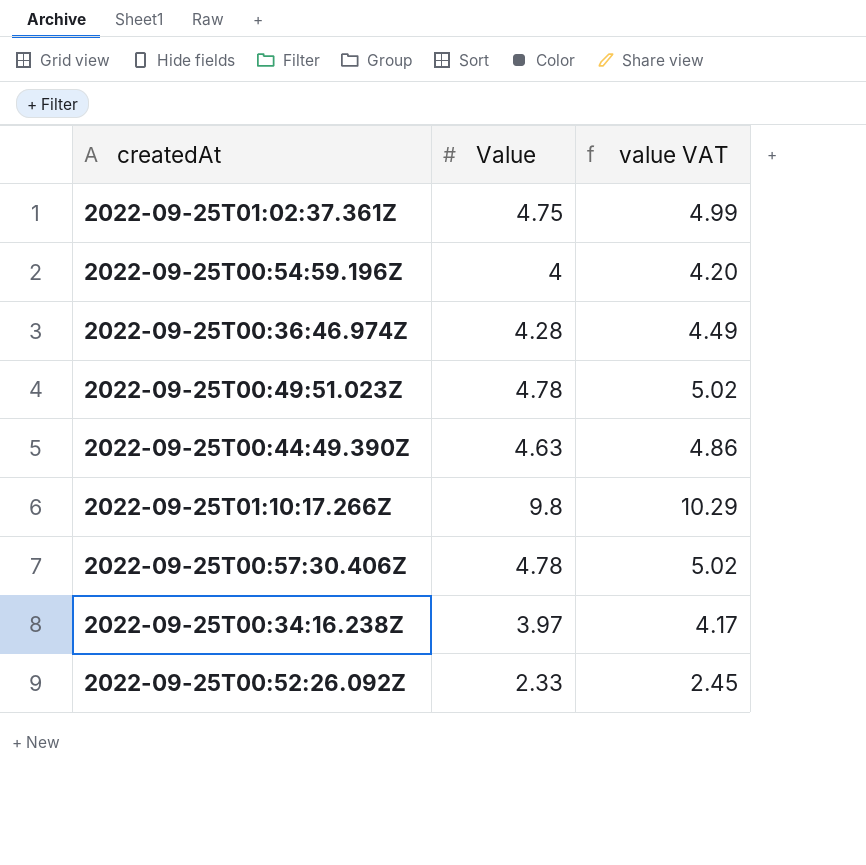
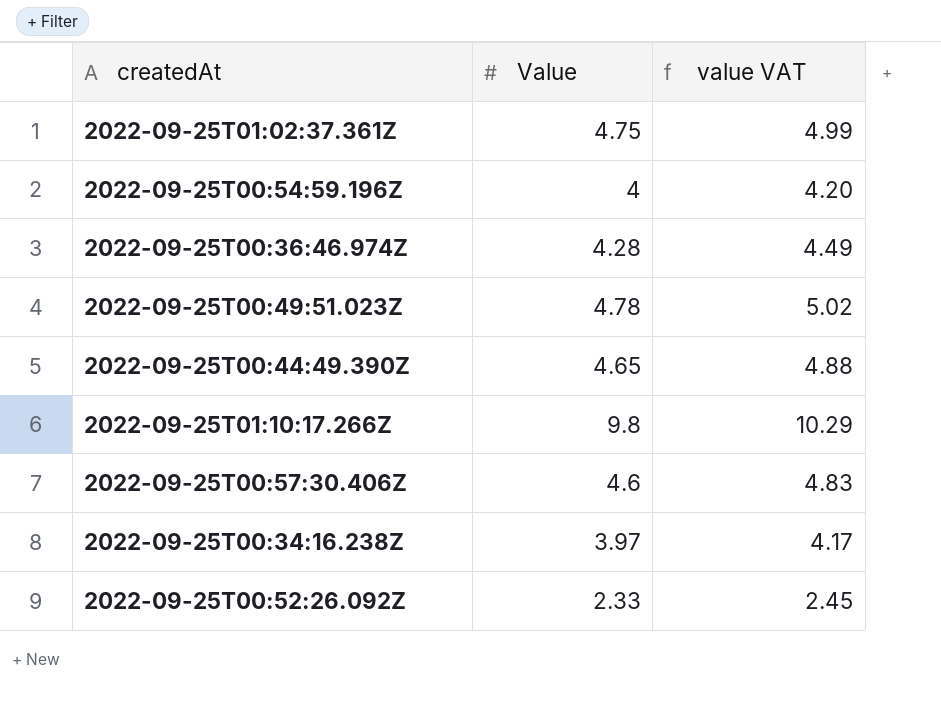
2022-09-25T00:44:49.390Z | Value: 4.63 -> 4.65
2022-09-25T00:44:49.390Z | value VAT: 4.86 -> 4.88
2022-09-25T00:57:30.406Z | Value: 4.78 -> 4.6
2022-09-25T00:57:30.406Z | value VAT: 5.02 -> 4.83

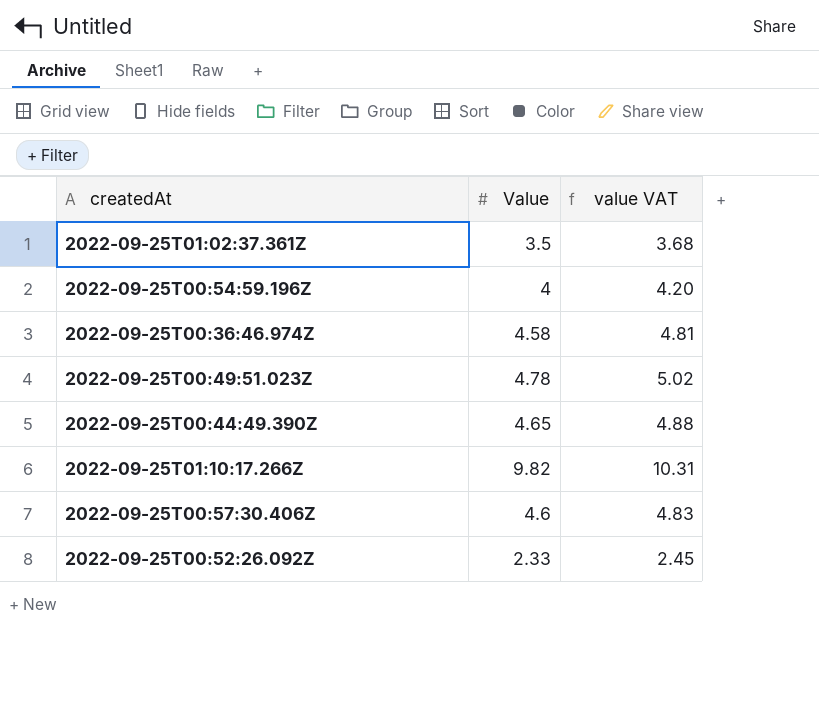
row 2022-09-25T00:34:16.238Z: 3.97 | 4.17 -> none
2022-09-25T01:02:37.361Z | Value: 4.75 -> 3.5
2022-09-25T01:02:37.361Z | value VAT: 4.99 -> 3.68
2022-09-25T00:36:46.974Z | Value: 4.28 -> 4.58
2022-09-25T00:36:46.974Z | value VAT: 4.49 -> 4.81
2022-09-25T01:10:17.266Z | Value: 9.8 -> 9.82
2022-09-25T01:10:17.266Z | value VAT: 10.29 -> 10.31

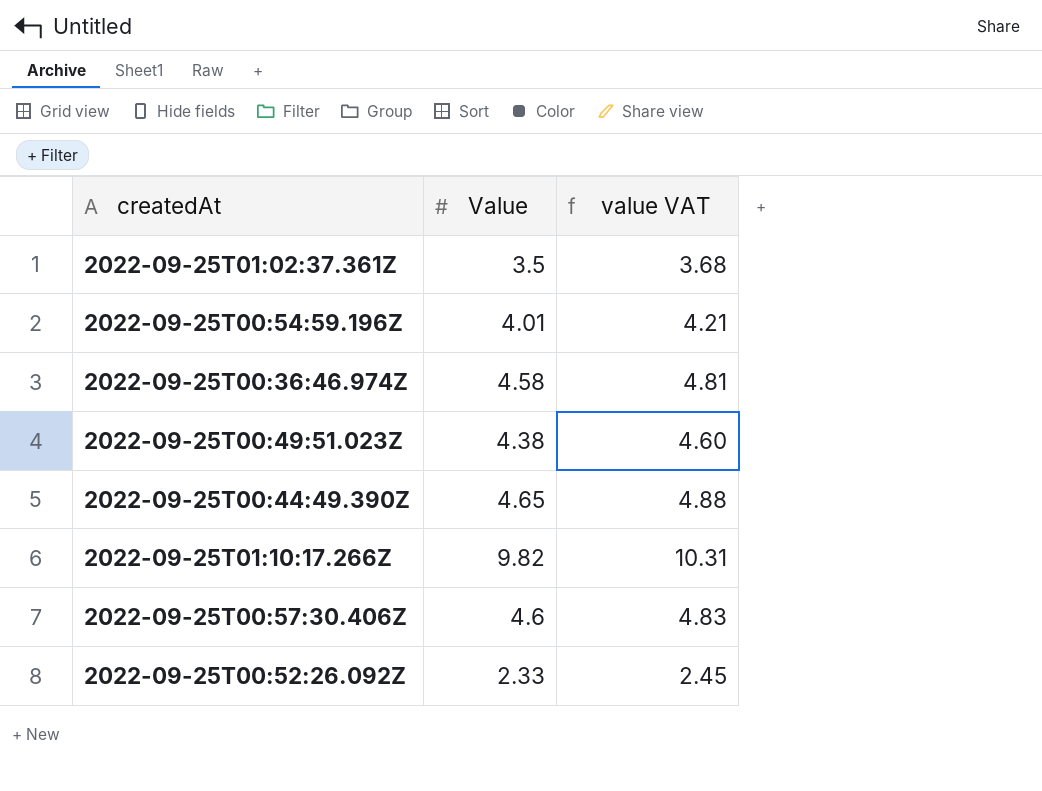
2022-09-25T00:54:59.196Z | Value: 4 -> 4.01
2022-09-25T00:54:59.196Z | value VAT: 4.20 -> 4.21
2022-09-25T00:49:51.023Z | Value: 4.78 -> 4.38
2022-09-25T00:49:51.023Z | value VAT: 5.02 -> 4.60

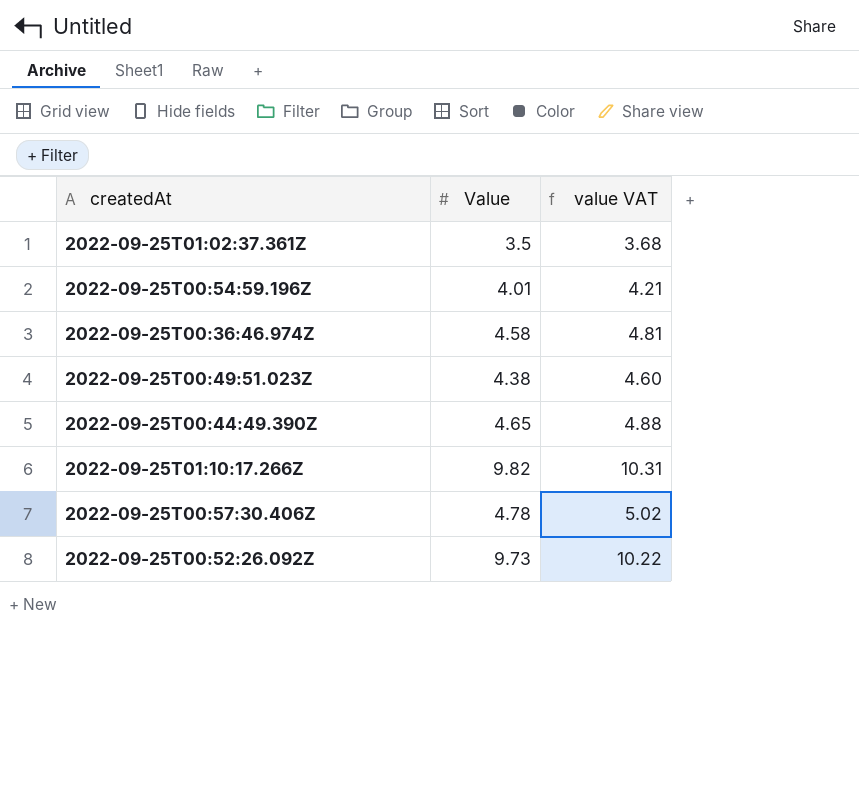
2022-09-25T00:57:30.406Z | Value: 4.6 -> 4.78
2022-09-25T00:57:30.406Z | value VAT: 4.83 -> 5.02
2022-09-25T00:52:26.092Z | Value: 2.33 -> 9.73
2022-09-25T00:52:26.092Z | value VAT: 2.45 -> 10.22

